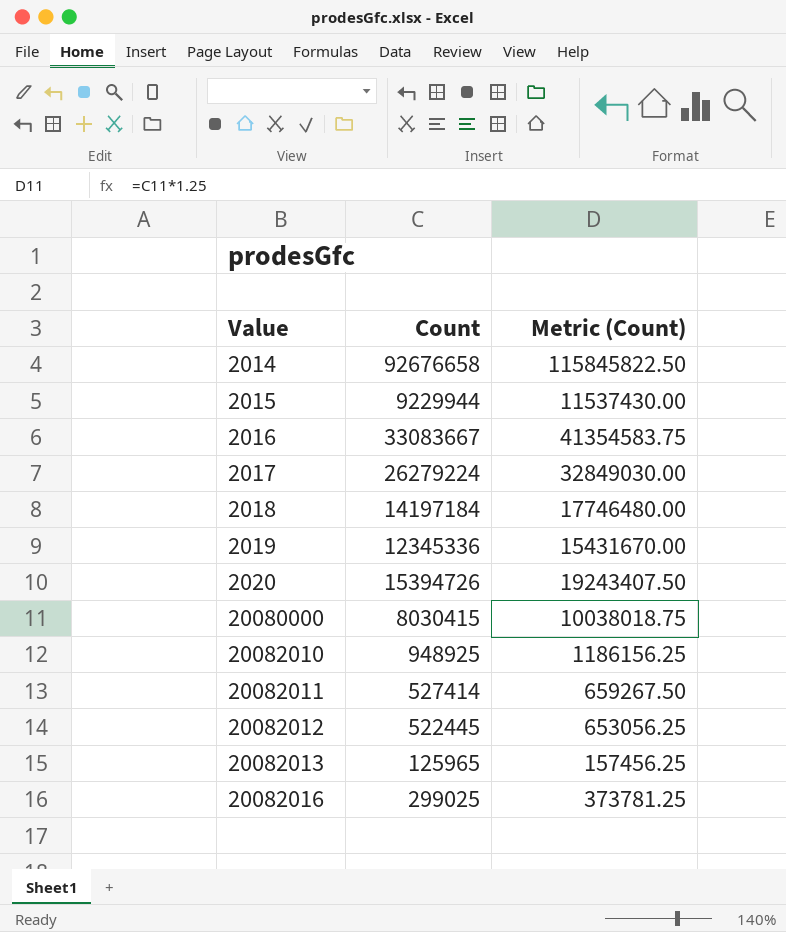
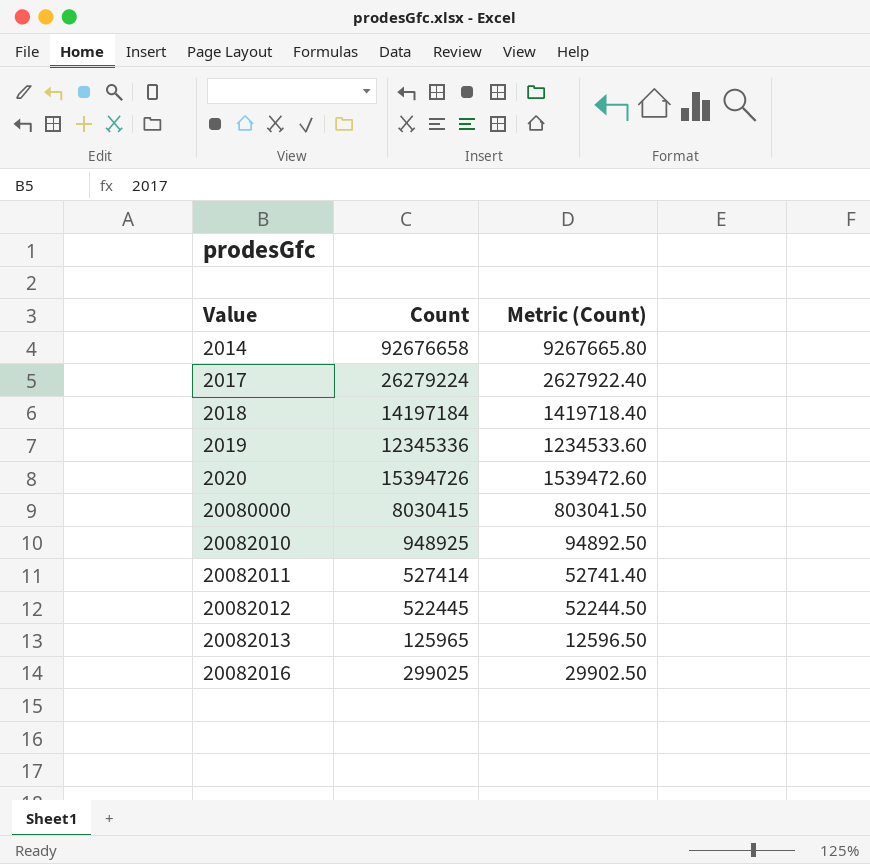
column Metric (Count) | formula: [Count] * 1.25 -> [Count] * 0.1
row 2015: 9229944 | 11537430.00 -> none
row 2016: 33083667 | 41354583.75 -> none

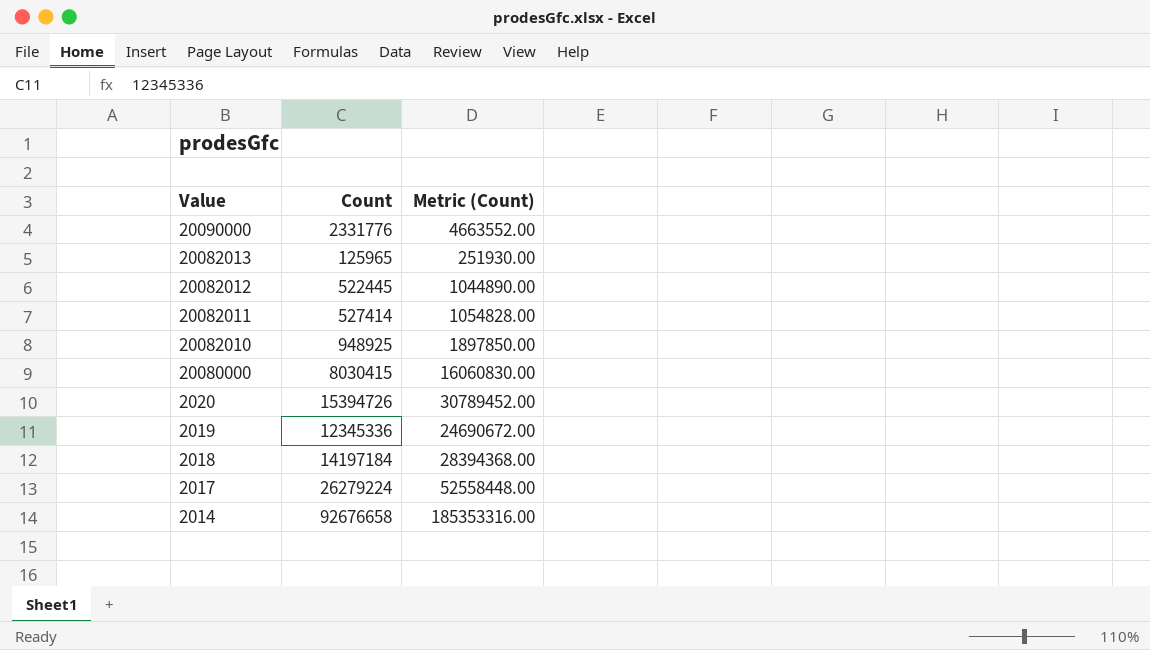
row order: Value ascending -> Value descending
column Metric (Count) | formula: [Count] * 0.1 -> [Count] * 2
row 20082016: 299025 | 29902.50 -> none
row 20090000: none -> 2331776 | 4663552.00

